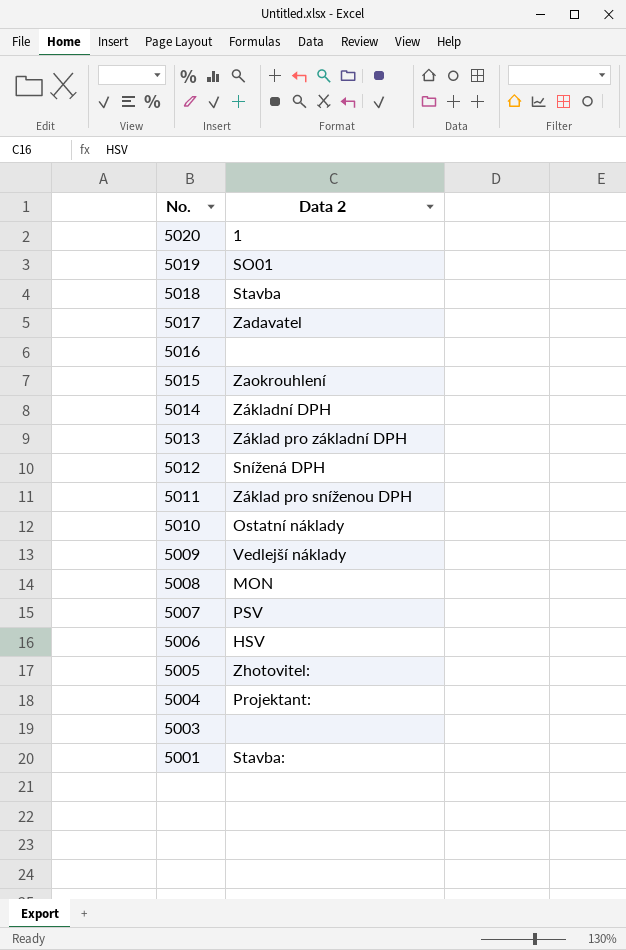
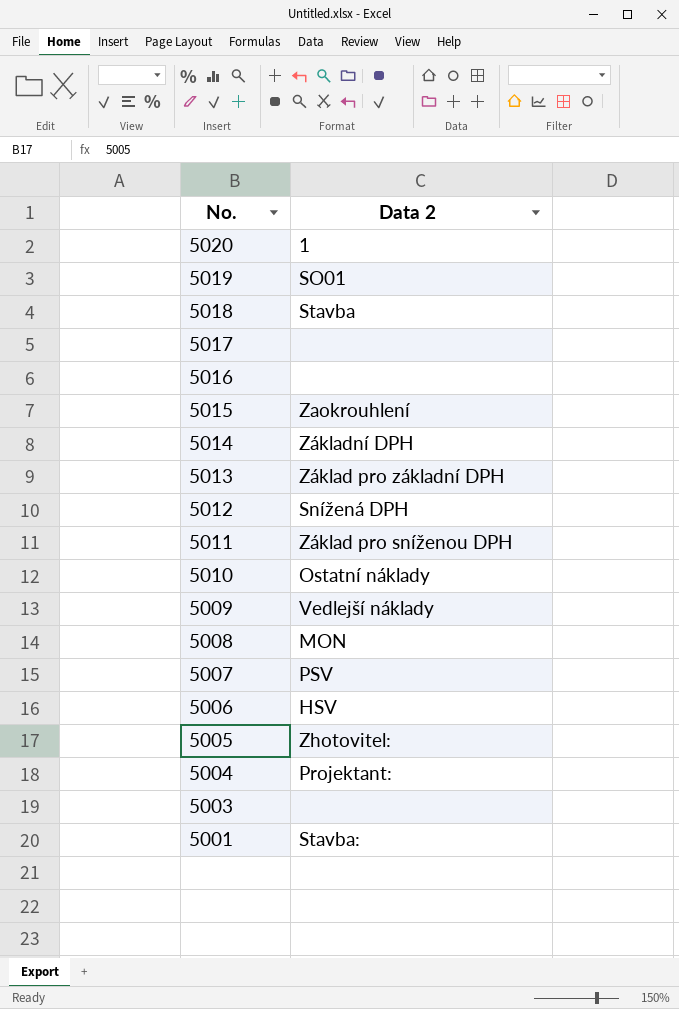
5017 | Data 2: Zadavatel -> none

